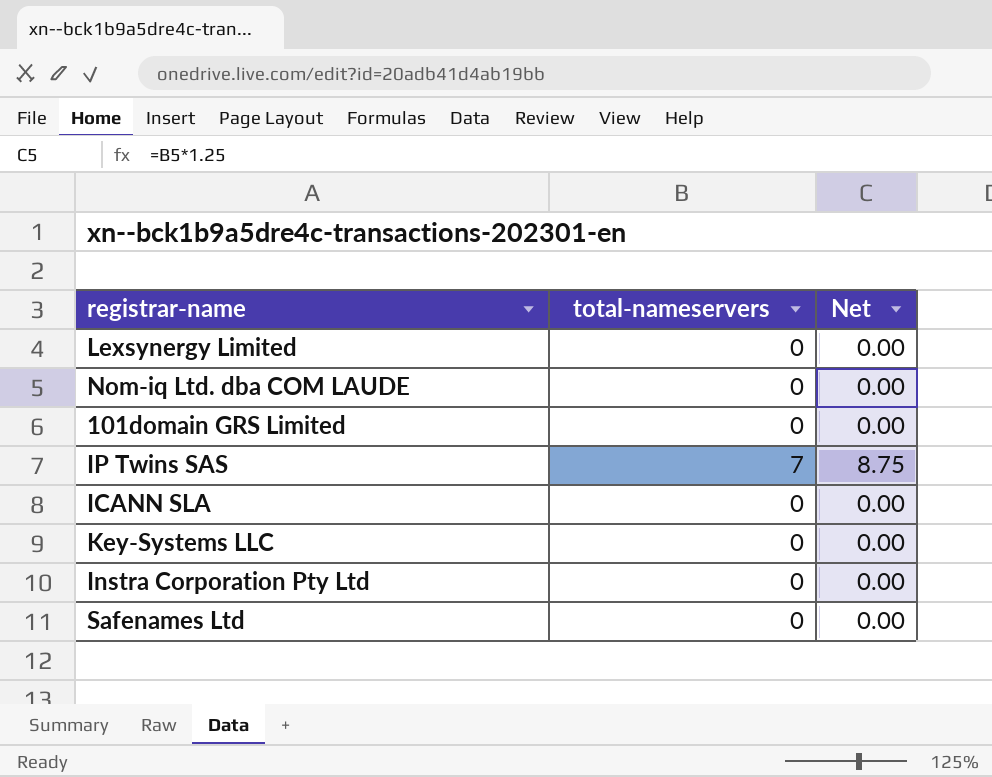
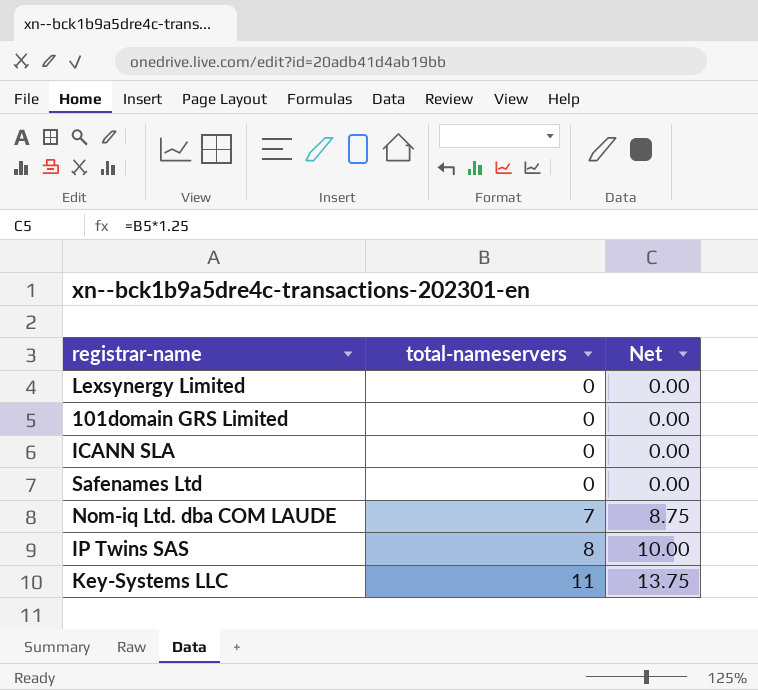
row order: none -> total-nameservers ascending
row Instra Corporation Pty Ltd: 0 | 0.00 -> none
Nom-iq Ltd. dba COM LAUDE | total-nameservers: 0 -> 7
Nom-iq Ltd. dba COM LAUDE | Net: 0.00 -> 8.75
IP Twins SAS | total-nameservers: 7 -> 8
IP Twins SAS | Net: 8.75 -> 10.00
Key-Systems LLC | total-nameservers: 0 -> 11
Key-Systems LLC | Net: 0.00 -> 13.75

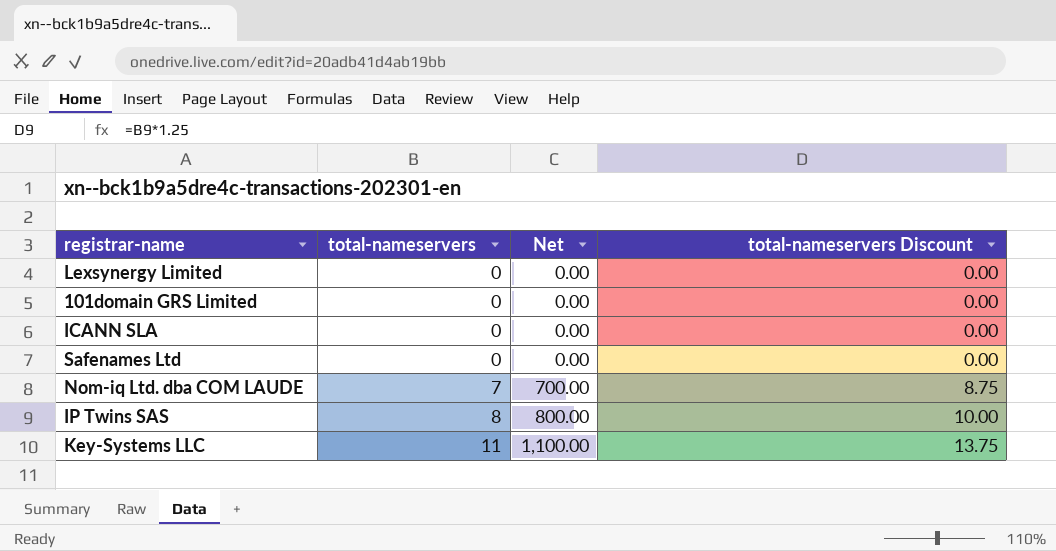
column Net | formula: [total-nameservers] * 1.25 -> [total-nameservers] * 100
column total-nameservers Discount | formula: none -> [total-nameservers] * 1.25

